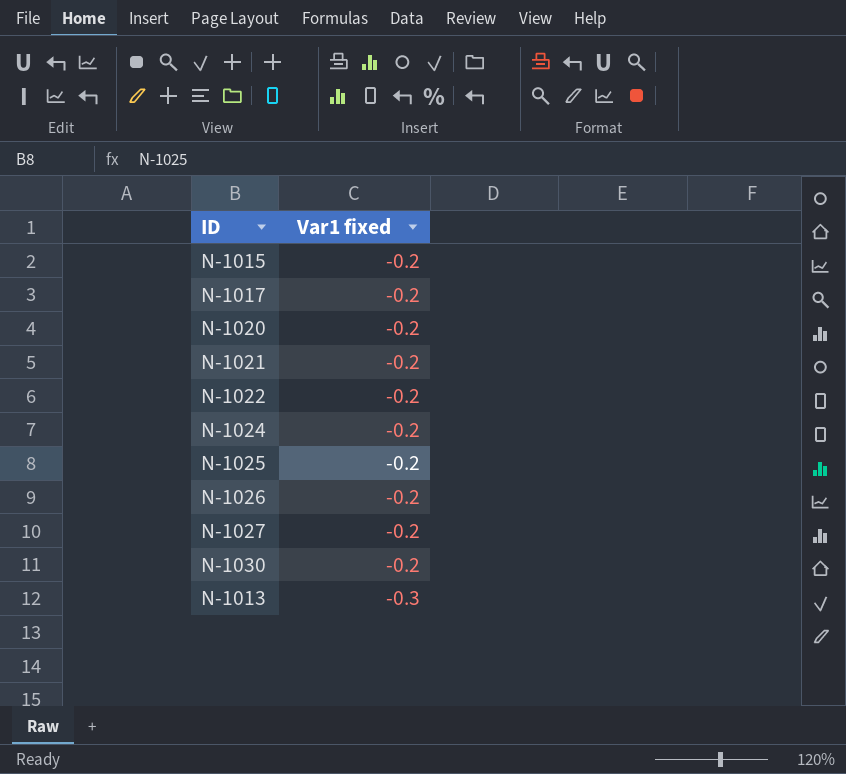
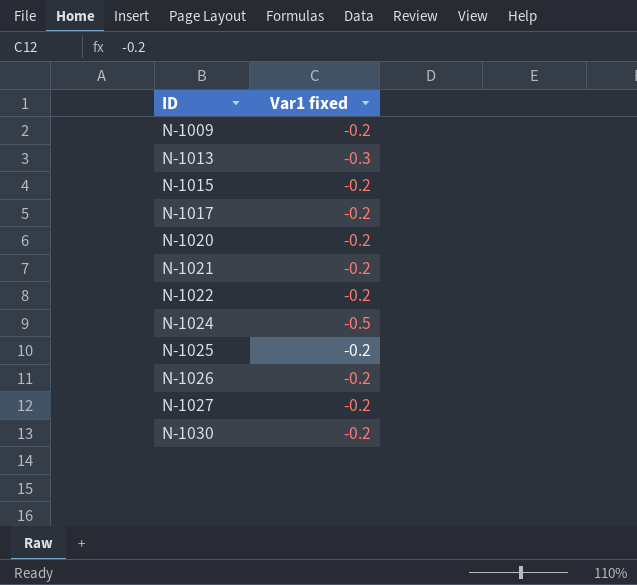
row order: Var1 fixed descending -> ID ascending
row N-1009: none -> -0.2
N-1024 | Var1 fixed: -0.2 -> -0.5

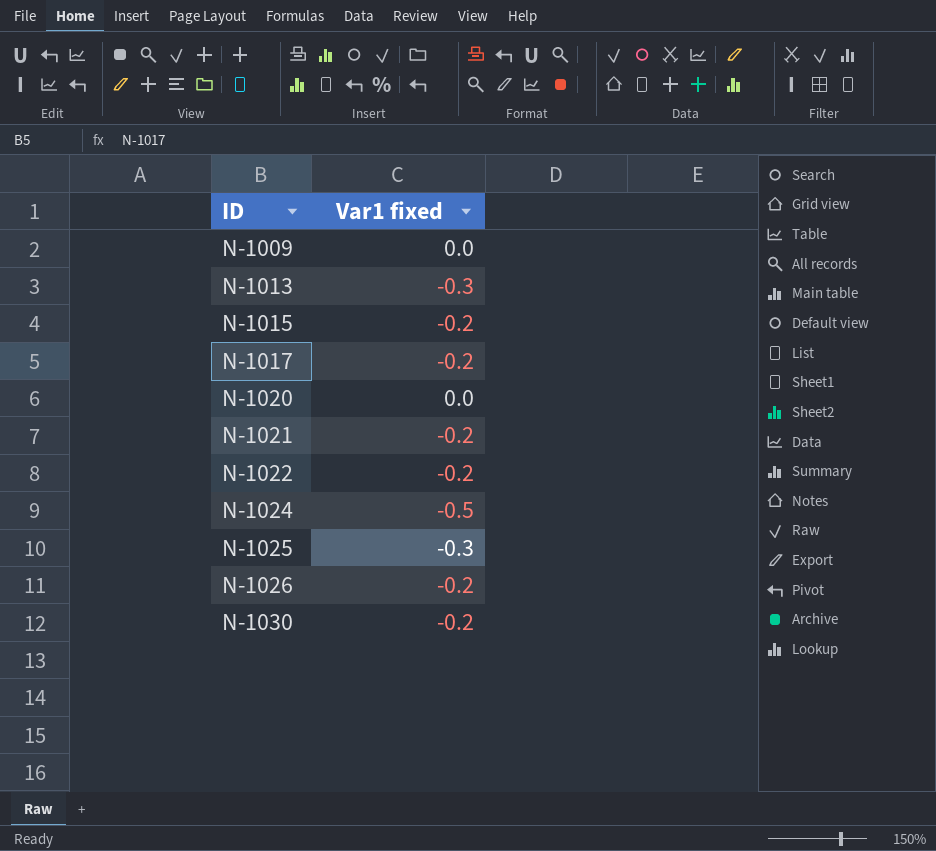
row N-1027: -0.2 -> none
N-1009 | Var1 fixed: -0.2 -> 0.0
N-1020 | Var1 fixed: -0.2 -> 0.0
N-1025 | Var1 fixed: -0.2 -> -0.3

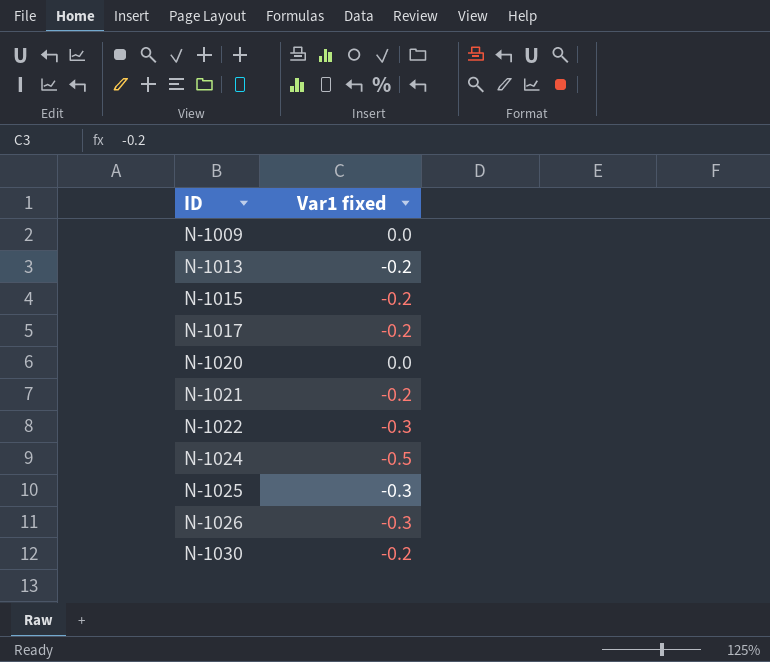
N-1013 | Var1 fixed: -0.3 -> -0.2
N-1022 | Var1 fixed: -0.2 -> -0.3
N-1026 | Var1 fixed: -0.2 -> -0.3

